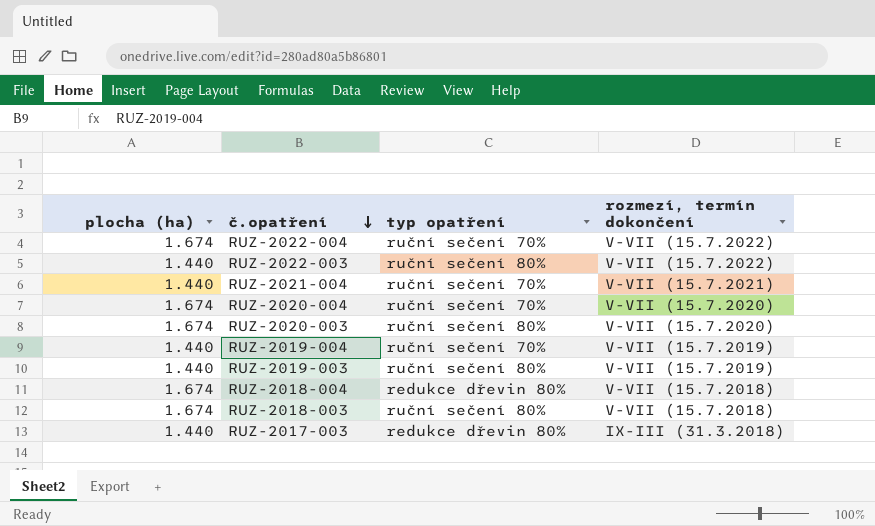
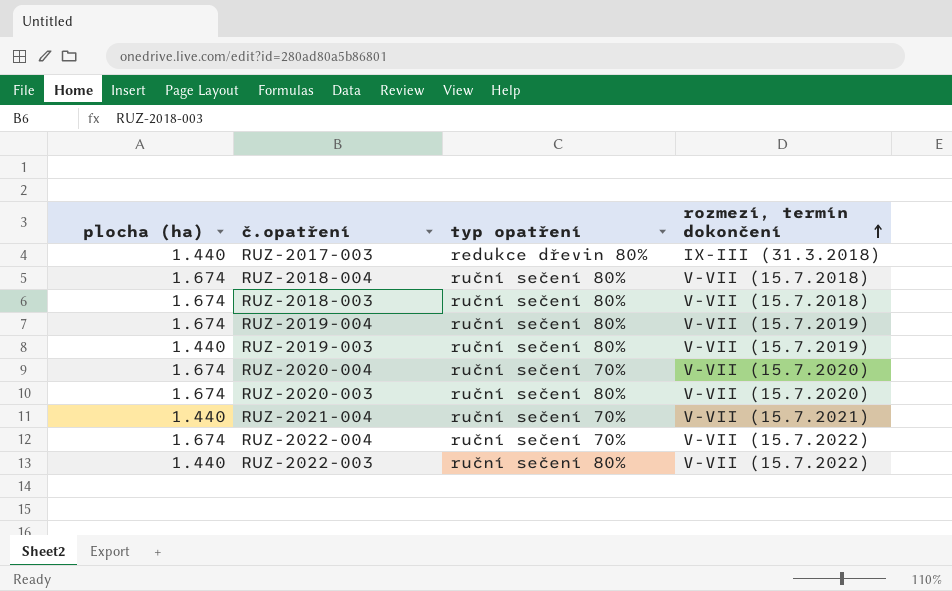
row order: č.opatření descending -> rozmezí, termín dokončení ascending
RUZ-2018-004 | typ opatření: redukce dřevin 80% -> ruční sečení 80%
RUZ-2019-004 | plocha (ha): 1.440 -> 1.674
RUZ-2019-004 | typ opatření: ruční sečení 70% -> ruční sečení 80%

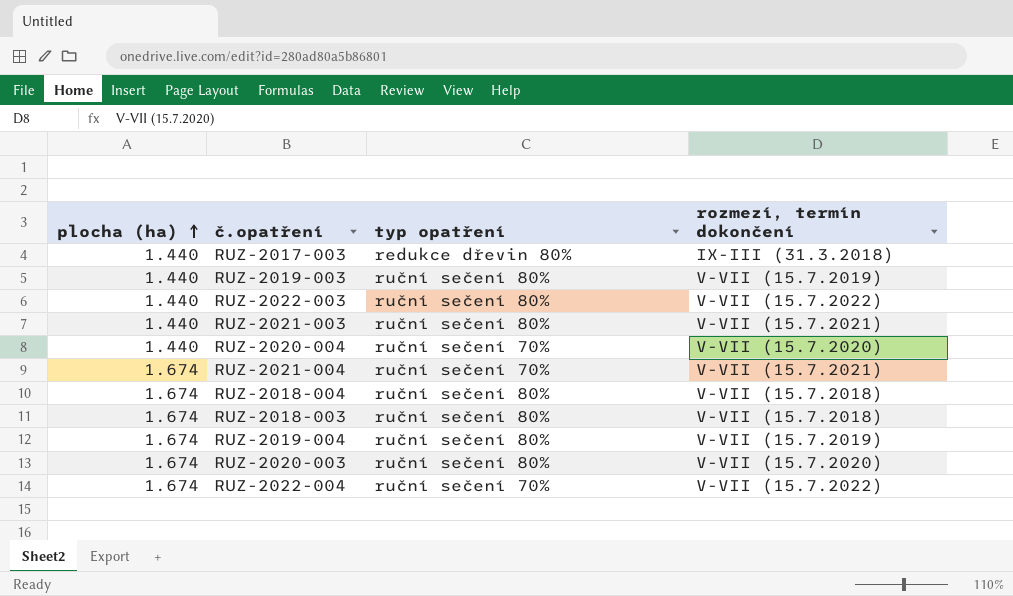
row order: rozmezí, termín dokončení ascending -> plocha (ha) ascending
row RUZ-2021-003: none -> 1.440 | ruční sečení 80% | V-VII (15.7.2021)
RUZ-2020-004 | plocha (ha): 1.674 -> 1.440
RUZ-2021-004 | plocha (ha): 1.440 -> 1.674

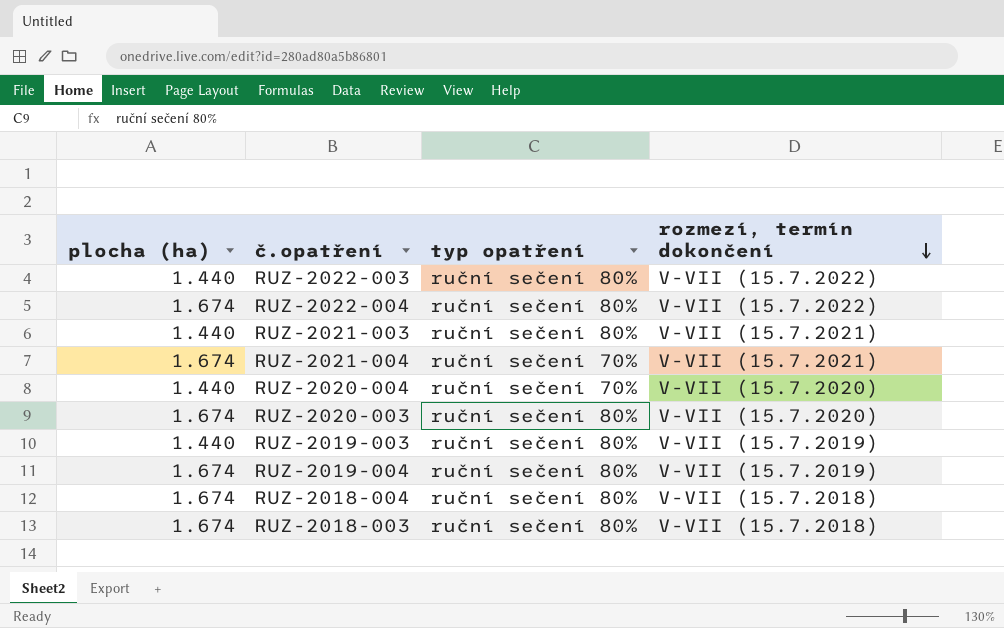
row order: plocha (ha) ascending -> rozmezí, termín dokončení descending
row RUZ-2017-003: 1.440 | redukce dřevin 80% | IX-III (31.3.2018) -> none
RUZ-2022-004 | typ opatření: ruční sečení 70% -> ruční sečení 80%

